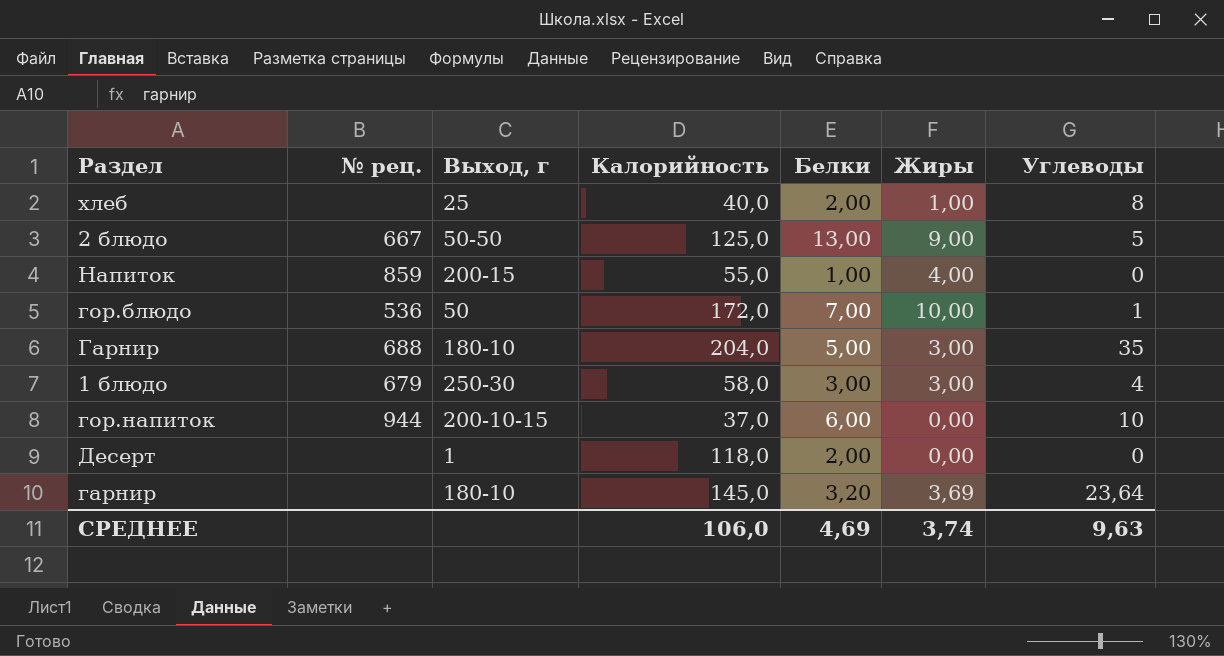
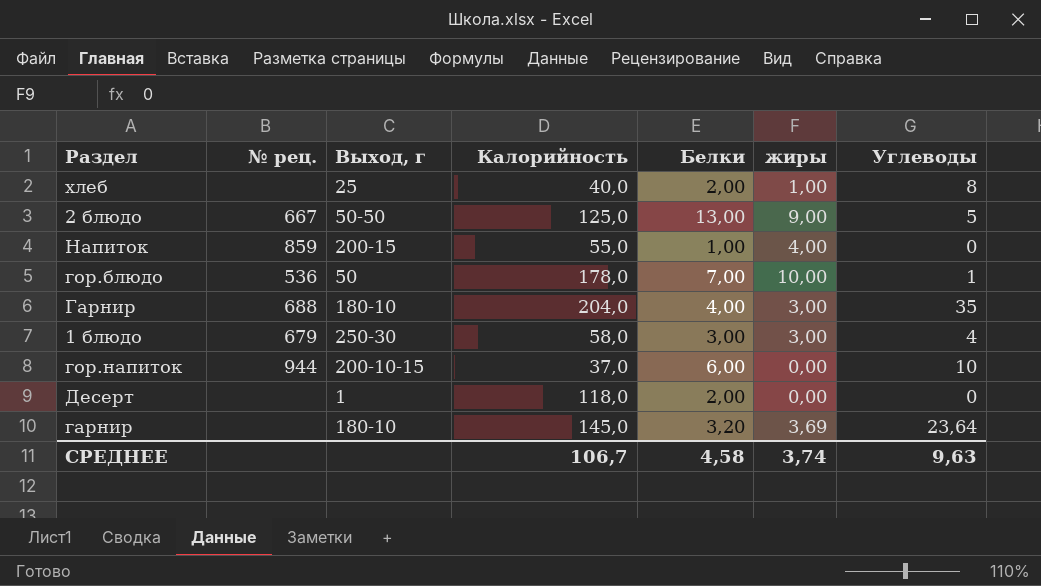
column name: Жиры -> жиры
гор.блюдо | Калорийность: 172,0 -> 178,0
Гарнир | Белки: 5,00 -> 4,00
СРЕДНЕЕ | Калорийность: 106,0 -> 106,7
СРЕДНЕЕ | Белки: 4,69 -> 4,58

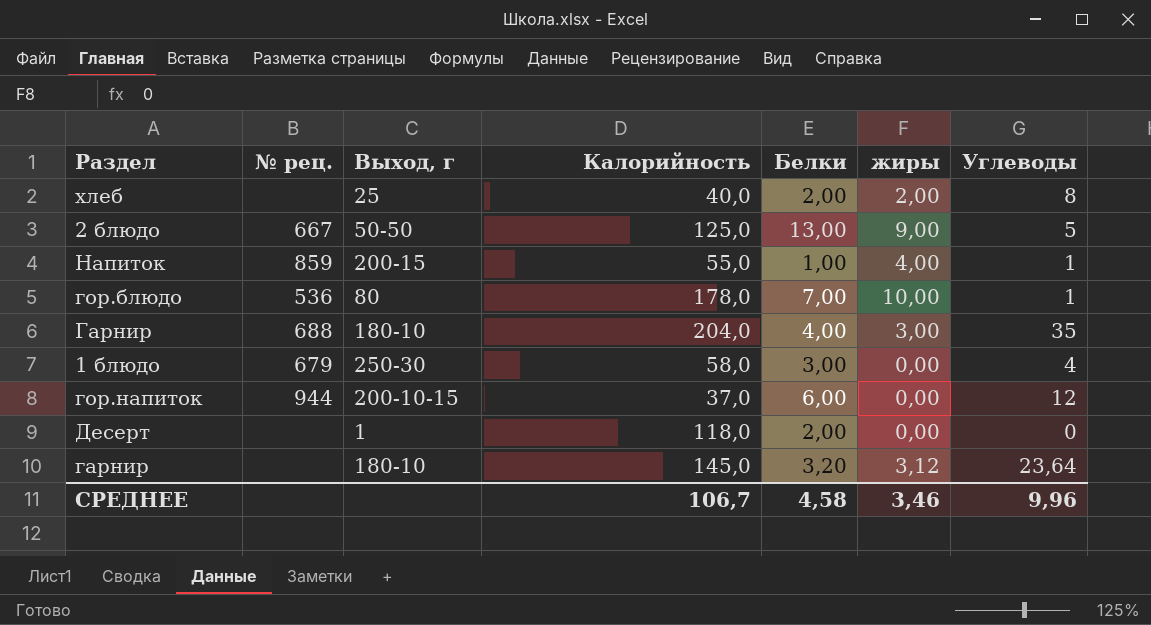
хлеб | жиры: 1,00 -> 2,00
Напиток | Углеводы: 0 -> 1
гор.блюдо | Выход, г: 50 -> 80
1 блюдо | жиры: 3,00 -> 0,00
гор.напиток | Углеводы: 10 -> 12
гарнир | жиры: 3,69 -> 3,12
СРЕДНЕЕ | жиры: 3,74 -> 3,46
СРЕДНЕЕ | Углеводы: 9,63 -> 9,96

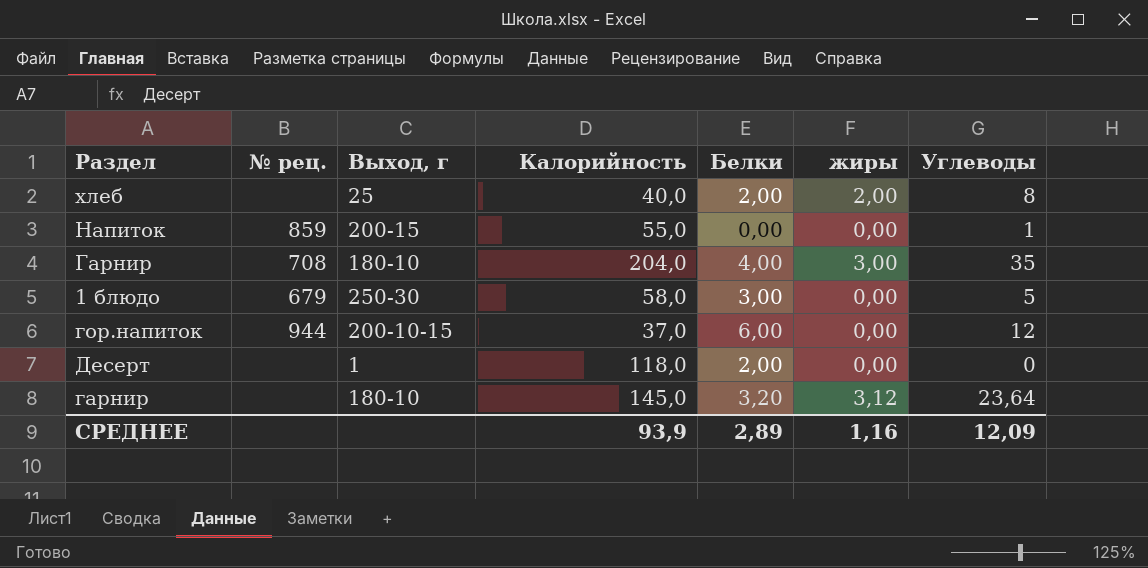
row 2 блюдо: 667 | 50-50 | 125,0 | 13,00 | 9,00 | 5 -> none
row гор.блюдо: 536 | 80 | 178,0 | 7,00 | 10,00 | 1 -> none
Напиток | Белки: 1,00 -> 0,00
Напиток | жиры: 4,00 -> 0,00
Гарнир | № рец.: 688 -> 708
1 блюдо | Углеводы: 4 -> 5
СРЕДНЕЕ | Калорийность: 106,7 -> 93,9
СРЕДНЕЕ | Белки: 4,58 -> 2,89
СРЕДНЕЕ | жиры: 3,46 -> 1,16
СРЕДНЕЕ | Углеводы: 9,96 -> 12,09

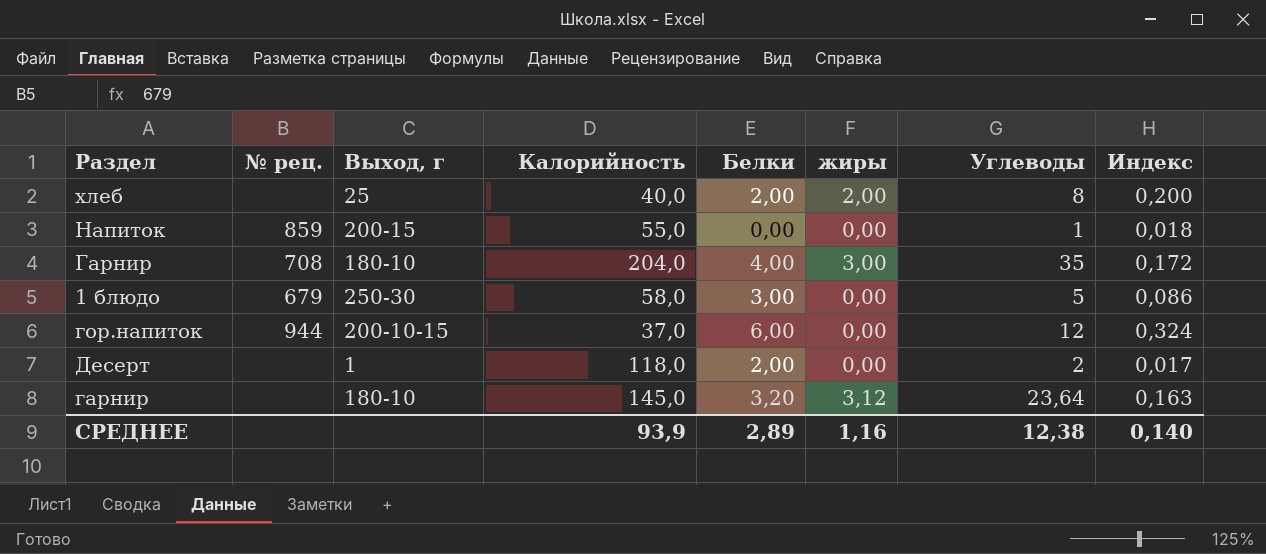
column Индекс | formula: none -> [Углеводы] / [Калорийность]
Десерт | Углеводы: 0 -> 2
СРЕДНЕЕ | Углеводы: 12,09 -> 12,38

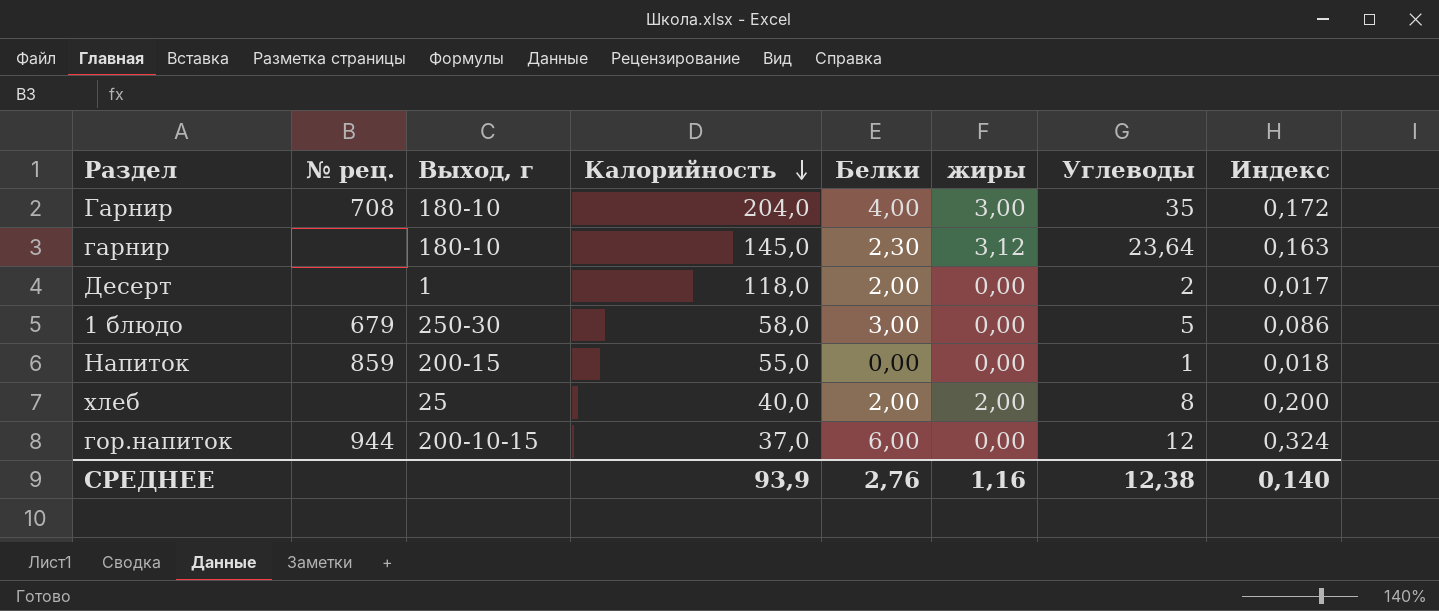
row order: none -> Калорийность descending
гарнир | Белки: 3,20 -> 2,30
СРЕДНЕЕ | Белки: 2,89 -> 2,76

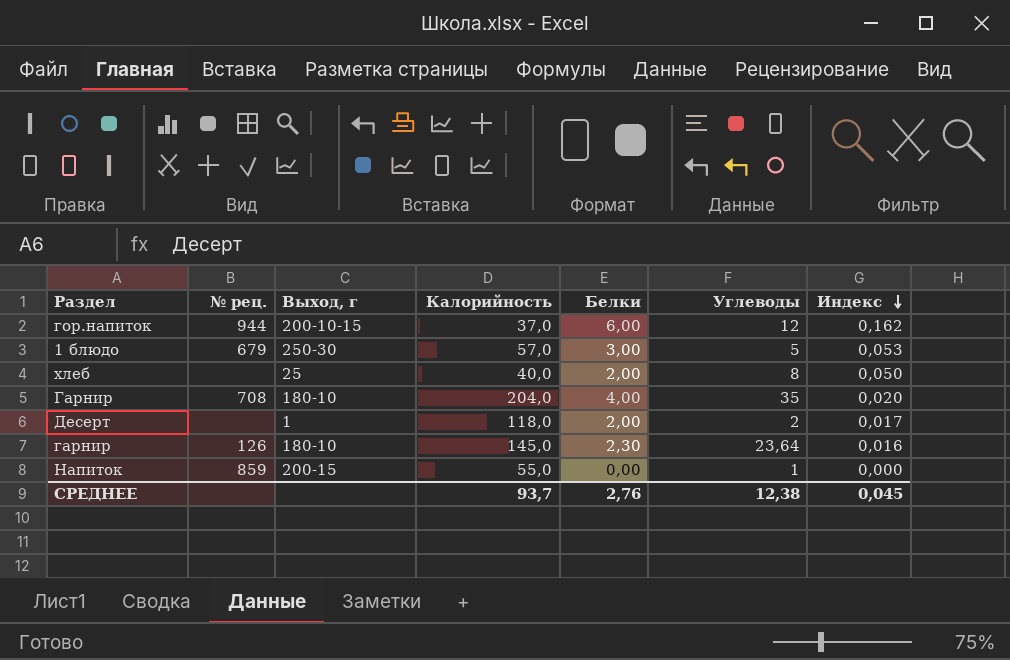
row order: Калорийность descending -> Индекс descending
column жиры | position: 6 -> none
column Индекс | formula: [Углеводы] / [Калорийность] -> [Белки] / [Калорийность]
1 блюдо | Калорийность: 58,0 -> 57,0
гарнир | № рец.: none -> 126
СРЕДНЕЕ | Калорийность: 93,9 -> 93,7
СРЕДНЕЕ | Индекс: 0,140 -> 0,045

